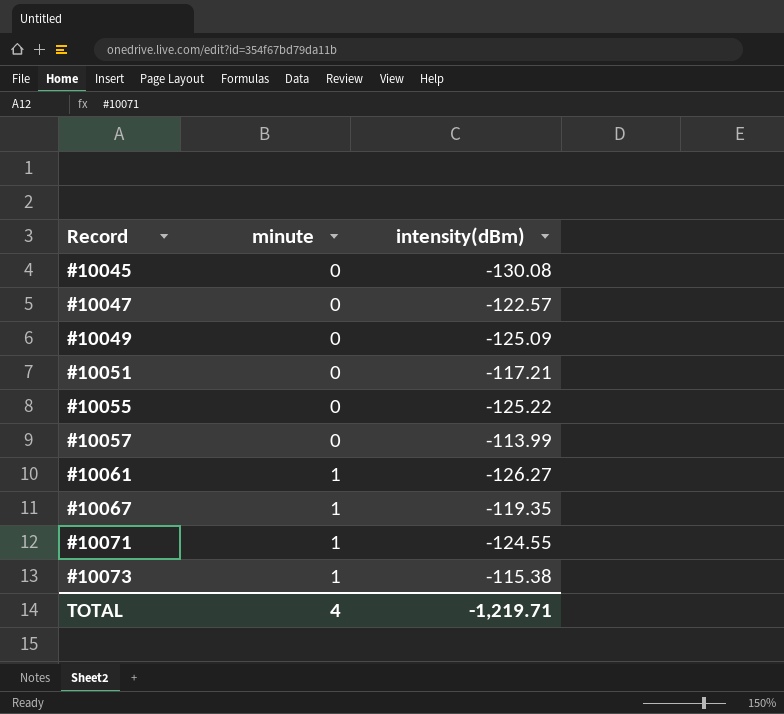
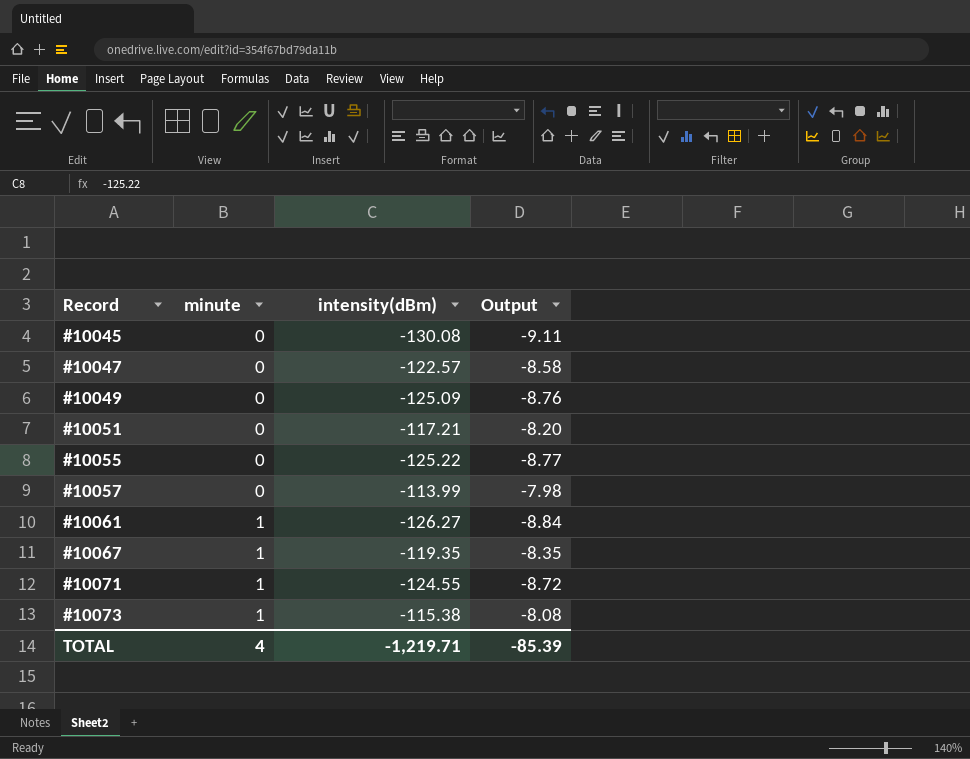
column Output | formula: none -> [intensity(dBm)] * 0.07

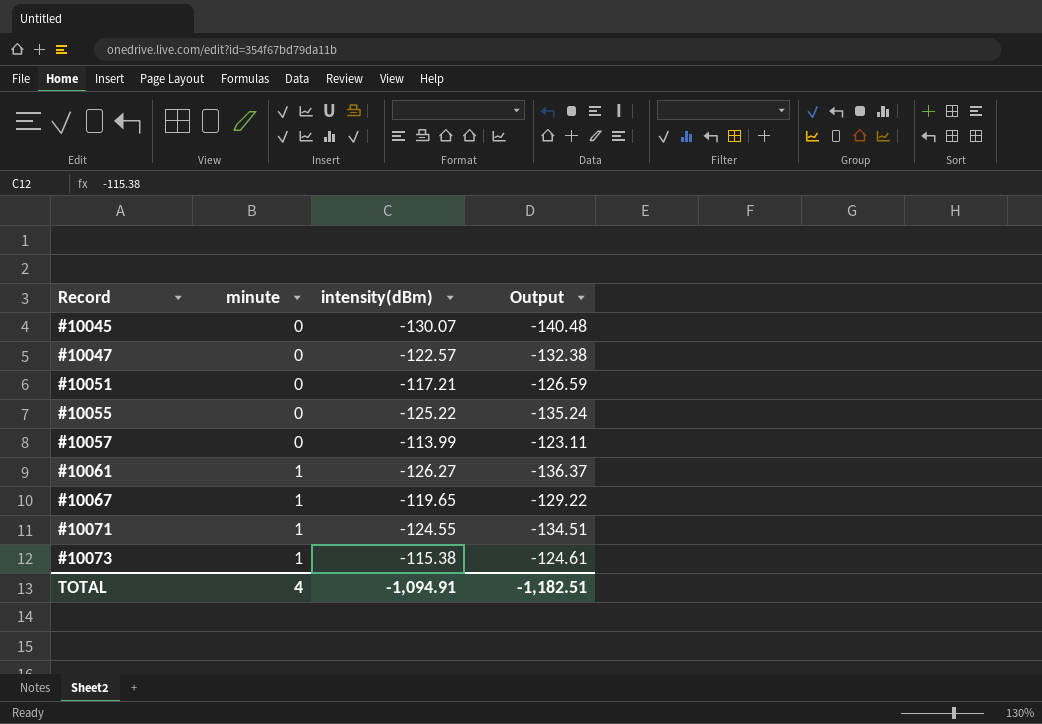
column Output | formula: [intensity(dBm)] * 0.07 -> [intensity(dBm)] * 1.08
row #10049: 0 | -125.09 | -8.76 -> none
#10045 | intensity(dBm): -130.08 -> -130.07
#10067 | intensity(dBm): -119.35 -> -119.65
TOTAL | intensity(dBm): -1,219.71 -> -1,094.91
TOTAL | Output: -85.39 -> -1,182.51

